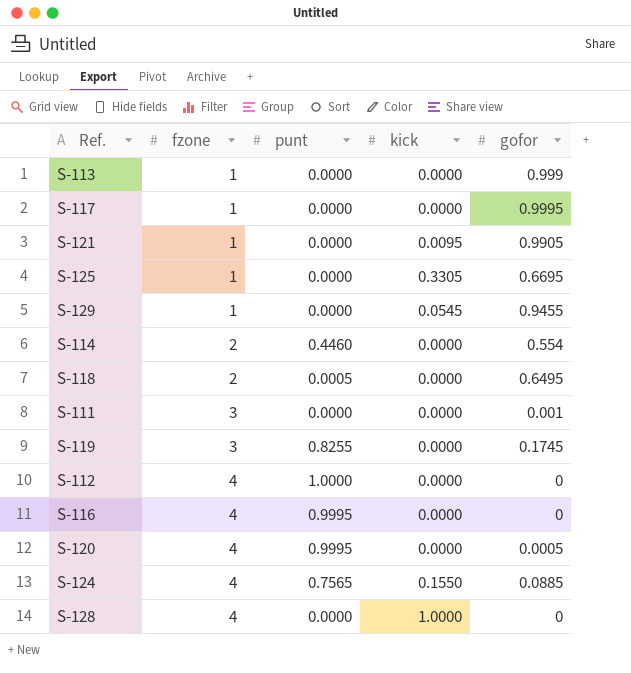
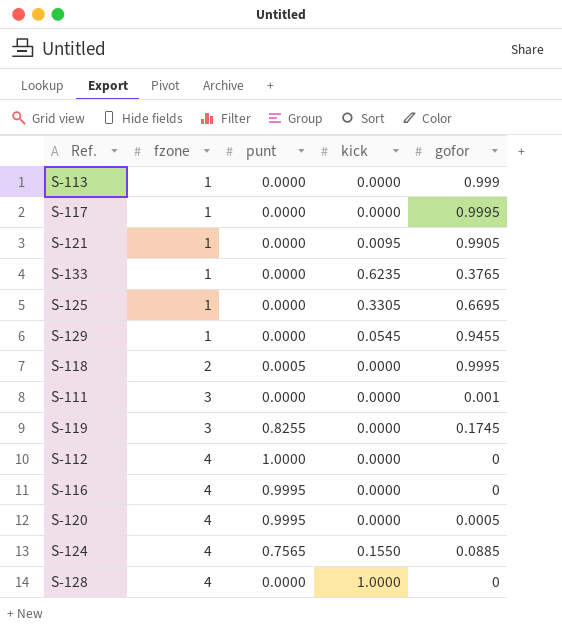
row S-114: 2 | 0.4460 | 0.0000 | 0.554 -> none
row S-133: none -> 1 | 0.0000 | 0.6235 | 0.3765
S-118 | gofor: 0.6495 -> 0.9995

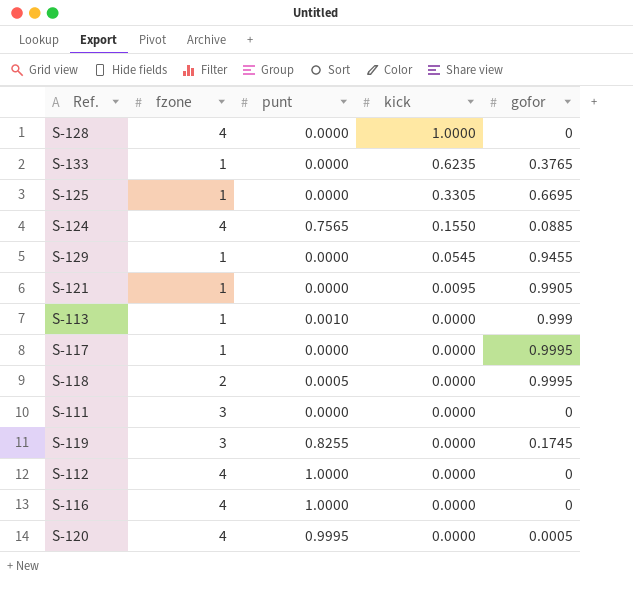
row order: fzone ascending -> kick descending
S-113 | punt: 0.0000 -> 0.0010
S-111 | gofor: 0.001 -> 0
S-116 | punt: 0.9995 -> 1.0000

